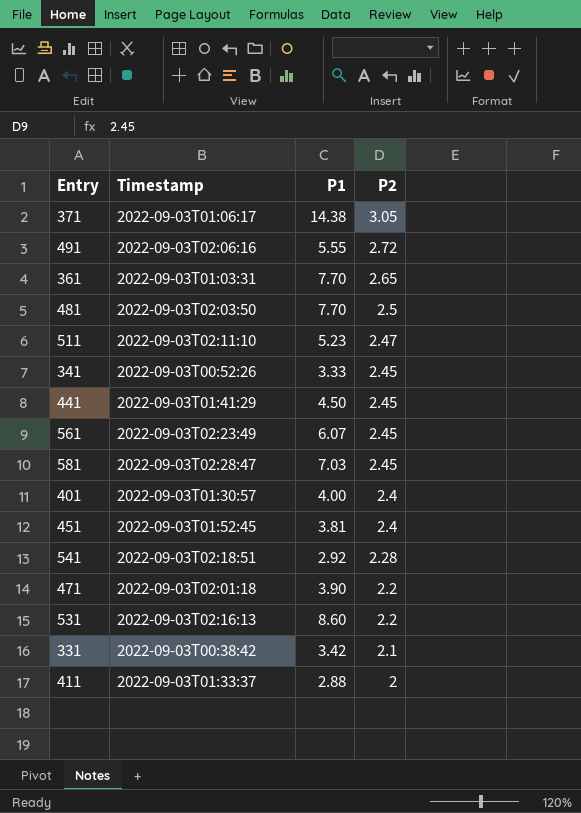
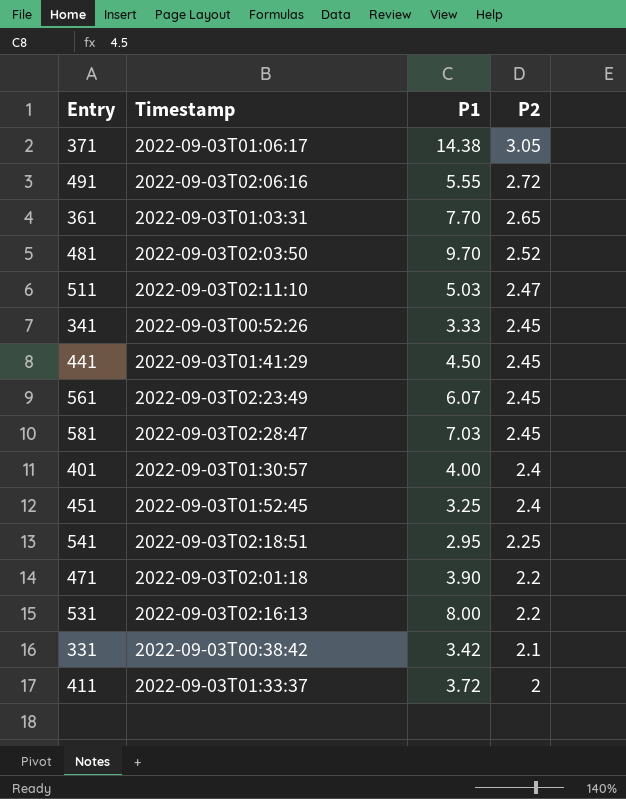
481 | P1: 7.70 -> 9.70
481 | P2: 2.5 -> 2.52
511 | P1: 5.23 -> 5.03
451 | P1: 3.81 -> 3.25
541 | P1: 2.92 -> 2.95
541 | P2: 2.28 -> 2.25
531 | P1: 8.60 -> 8.00
411 | P1: 2.88 -> 3.72

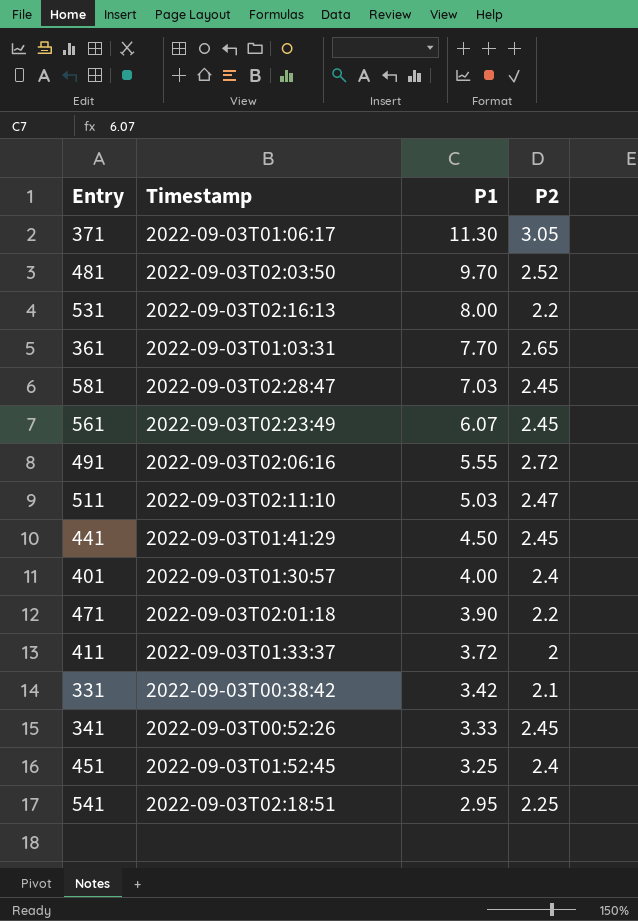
row order: P2 descending -> P1 descending
371 | P1: 14.38 -> 11.30

